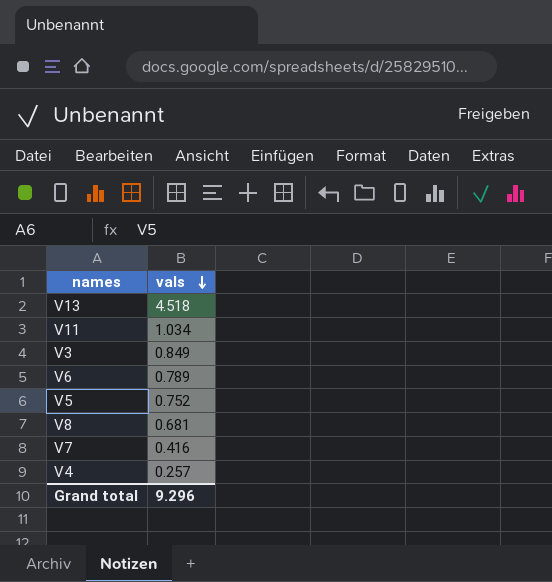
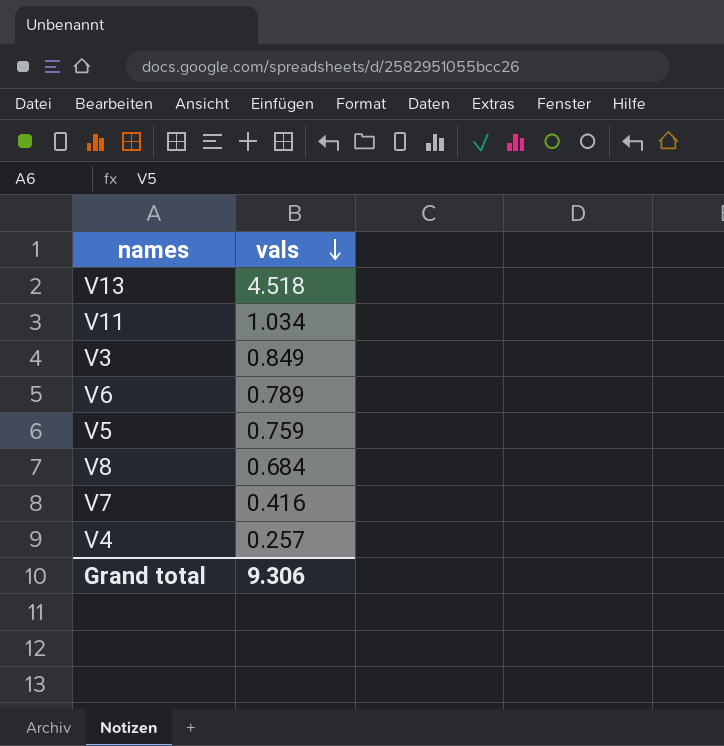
V5 | vals: 0.752 -> 0.759
V8 | vals: 0.681 -> 0.684
Grand total | vals: 9.296 -> 9.306

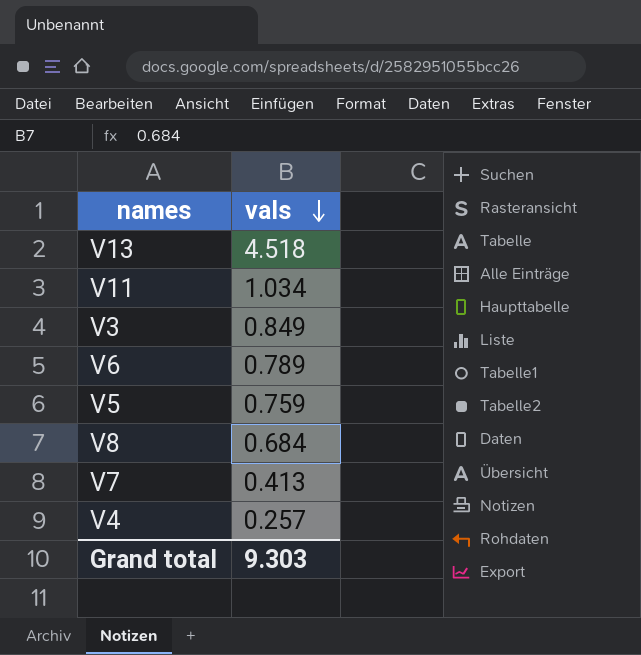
V7 | vals: 0.416 -> 0.413
Grand total | vals: 9.306 -> 9.303

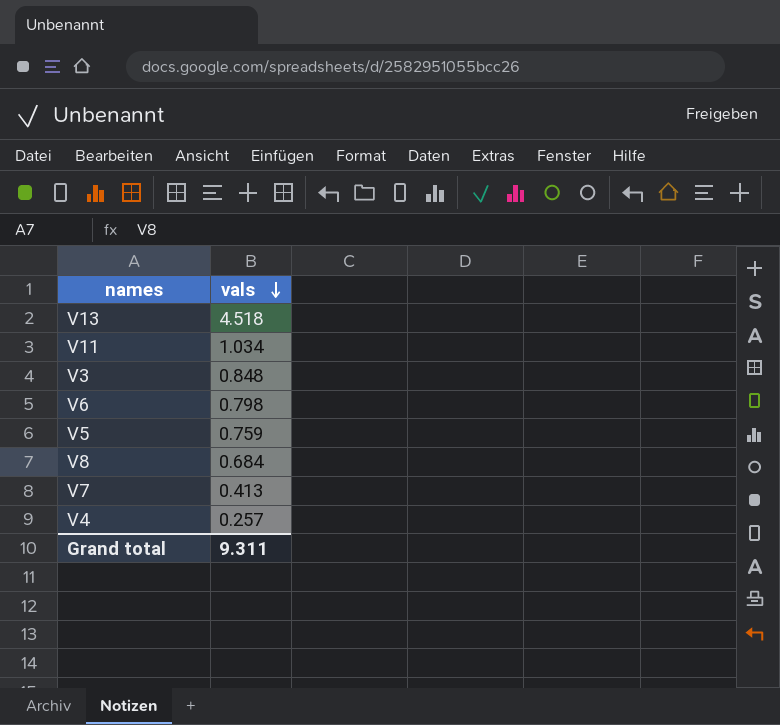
V3 | vals: 0.849 -> 0.848
V6 | vals: 0.789 -> 0.798
Grand total | vals: 9.303 -> 9.311

